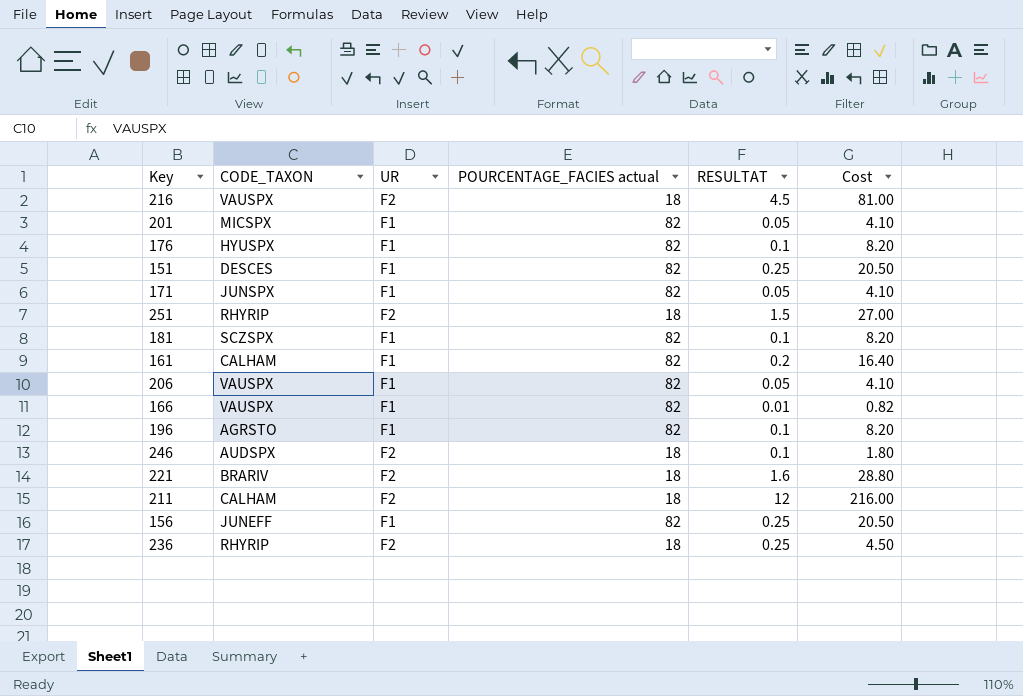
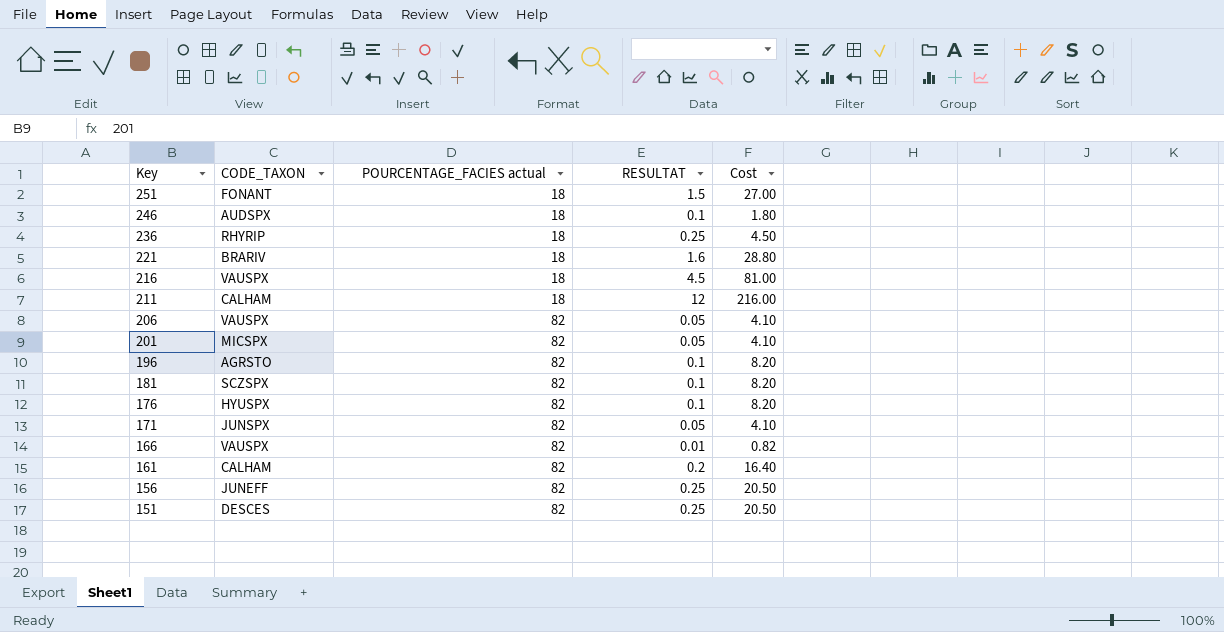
row order: none -> Key descending
column UR | position: 3 -> none
251 | CODE_TAXON: RHYRIP -> FONANT

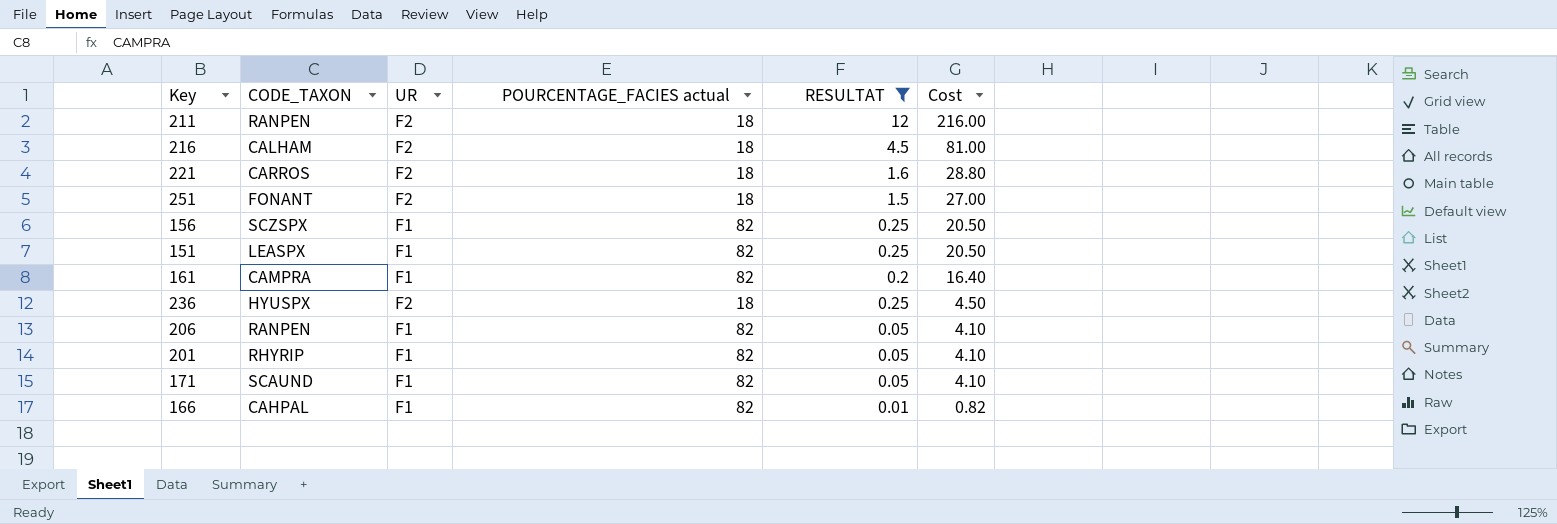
filter: none -> RESULTAT != 0.1
row order: Key descending -> Cost descending
column UR | position: none -> 3
211 | CODE_TAXON: CALHAM -> RANPEN
216 | CODE_TAXON: VAUSPX -> CALHAM
221 | CODE_TAXON: BRARIV -> CARROS
156 | CODE_TAXON: JUNEFF -> SCZSPX
151 | CODE_TAXON: DESCES -> LEASPX
161 | CODE_TAXON: CALHAM -> CAMPRA
236 | CODE_TAXON: RHYRIP -> HYUSPX
206 | CODE_TAXON: VAUSPX -> RANPEN
201 | CODE_TAXON: MICSPX -> RHYRIP
171 | CODE_TAXON: JUNSPX -> SCAUND
166 | CODE_TAXON: VAUSPX -> CAHPAL

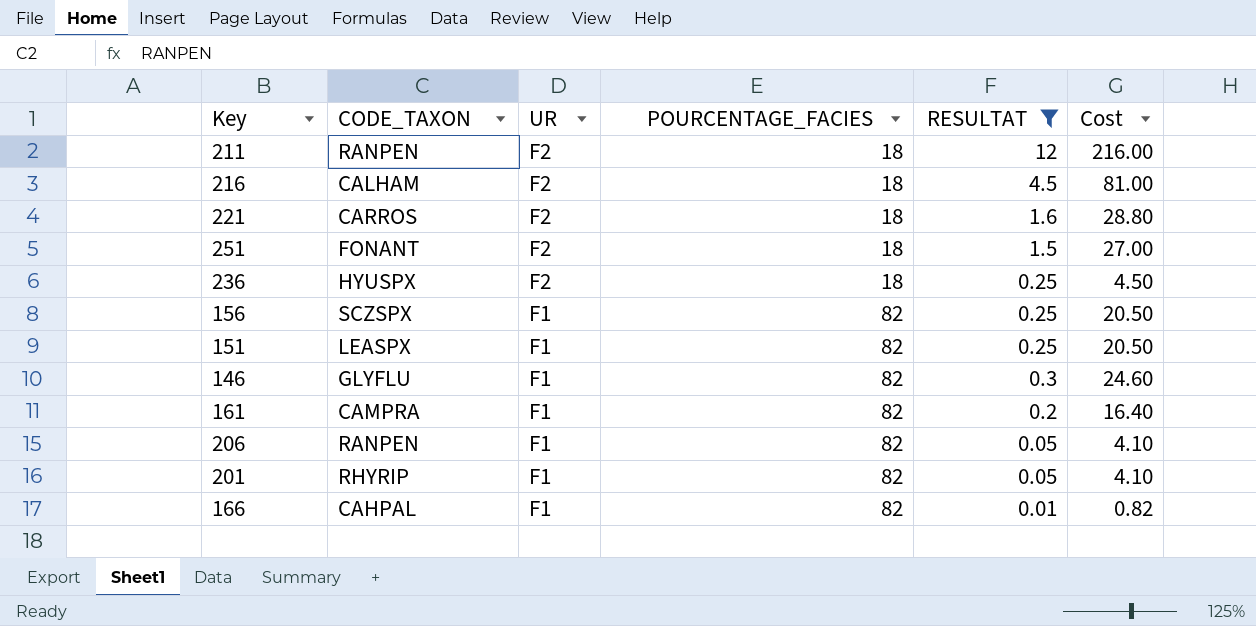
row order: Cost descending -> UR descending
column name: POURCENTAGE_FACIES actual -> POURCENTAGE_FACIES
row 171: SCAUND | F1 | 82 | 0.05 | 4.10 -> none
row 146: none -> GLYFLU | F1 | 82 | 0.3 | 24.60

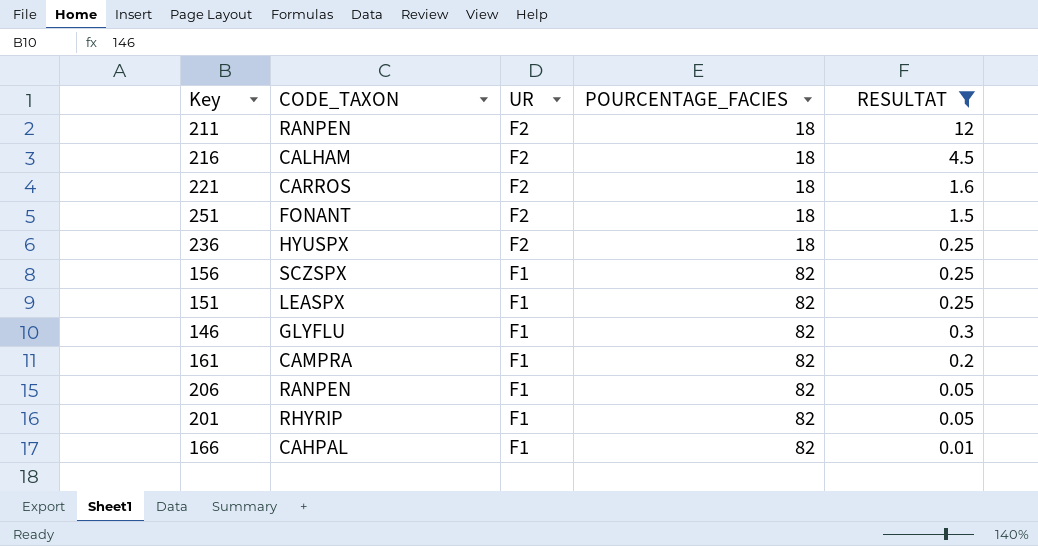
column Cost | formula: [POURCENTAGE_FACIES] * [RESULTAT] -> none

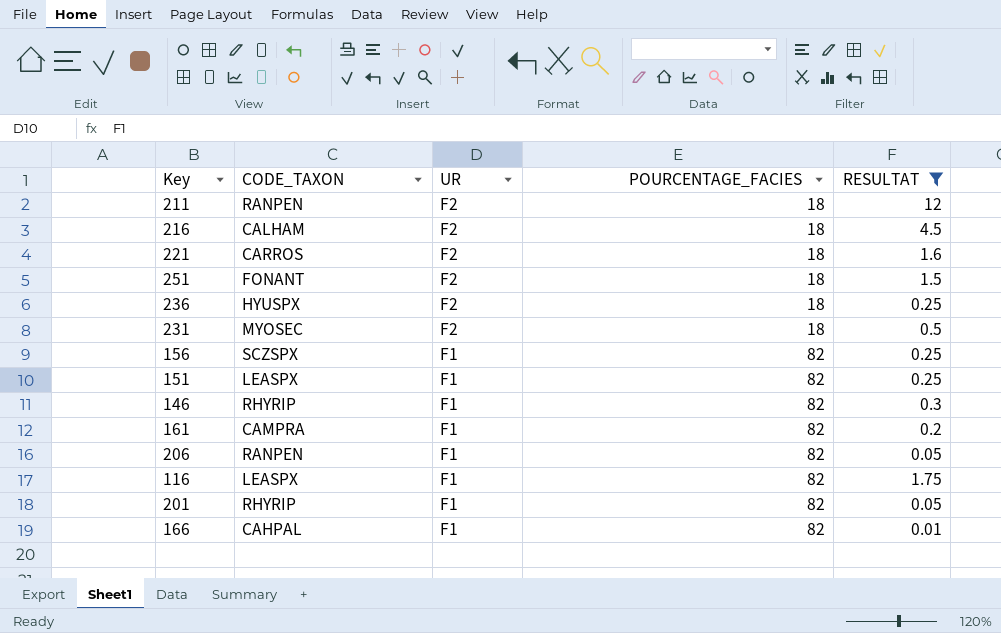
row 231: none -> MYOSEC | F2 | 18 | 0.5
146 | CODE_TAXON: GLYFLU -> RHYRIP
row 116: none -> LEASPX | F1 | 82 | 1.75

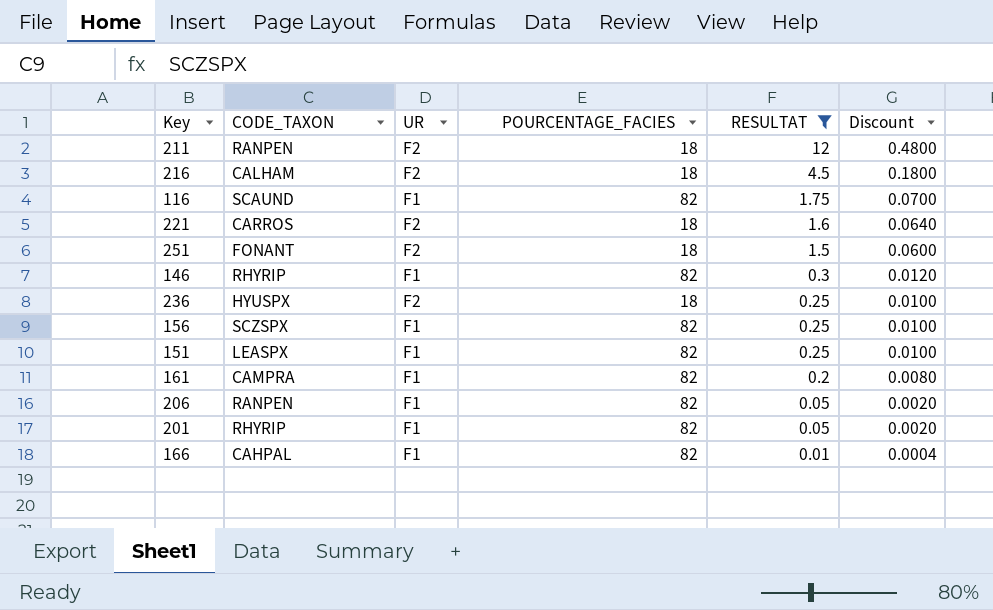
row order: UR descending -> RESULTAT descending
column Discount | formula: none -> [RESULTAT] * 0.04
row 231: MYOSEC | F2 | 18 | 0.5 -> none
116 | CODE_TAXON: LEASPX -> SCAUND

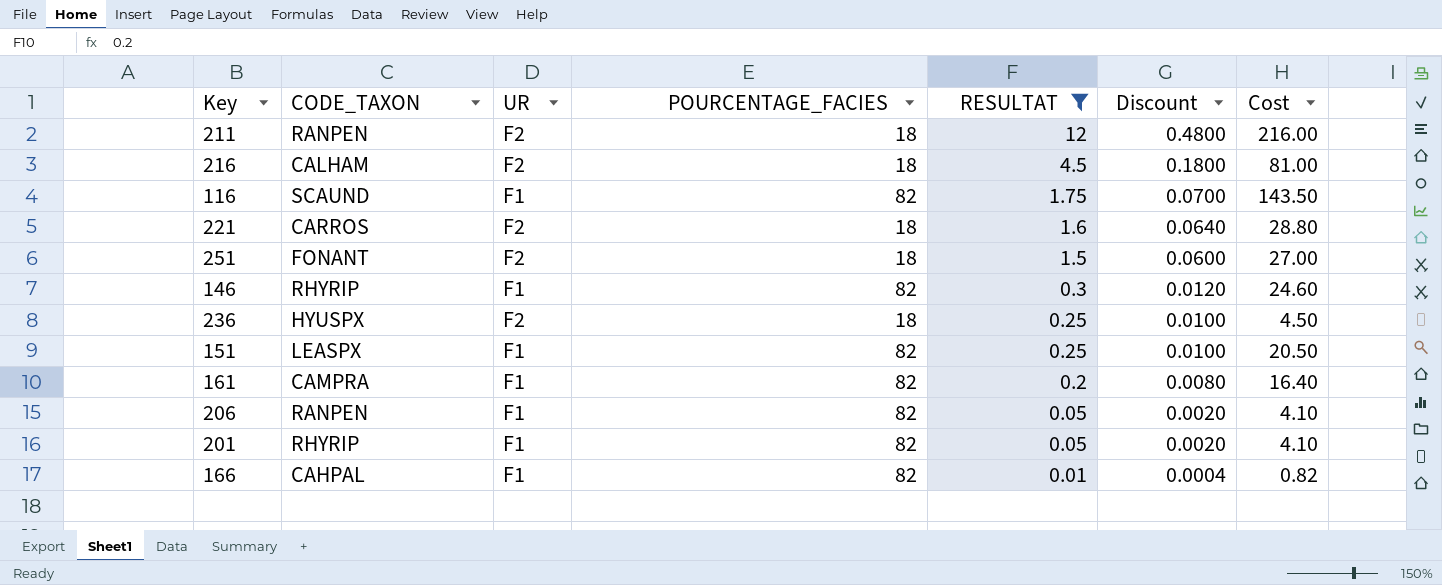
column Cost | formula: none -> [POURCENTAGE_FACIES] * [RESULTAT]
row 156: SCZSPX | F1 | 82 | 0.25 | 0.0100 -> none

